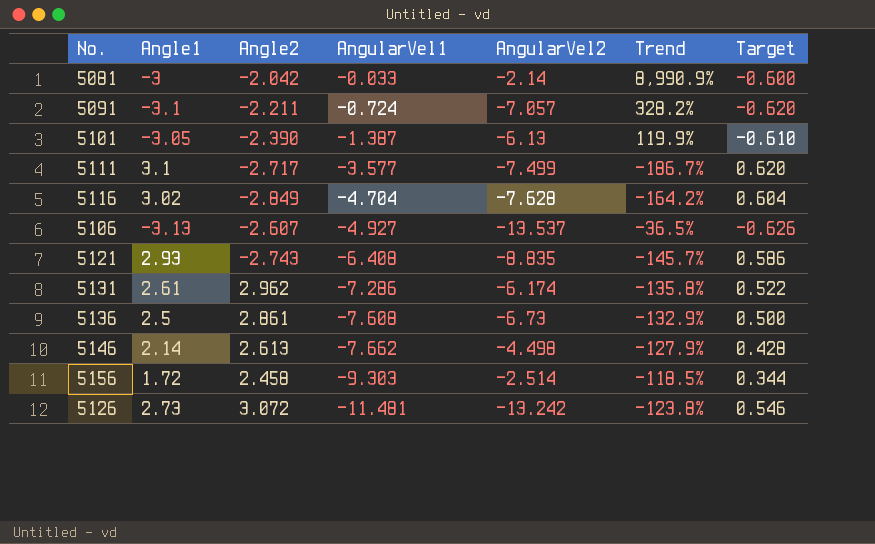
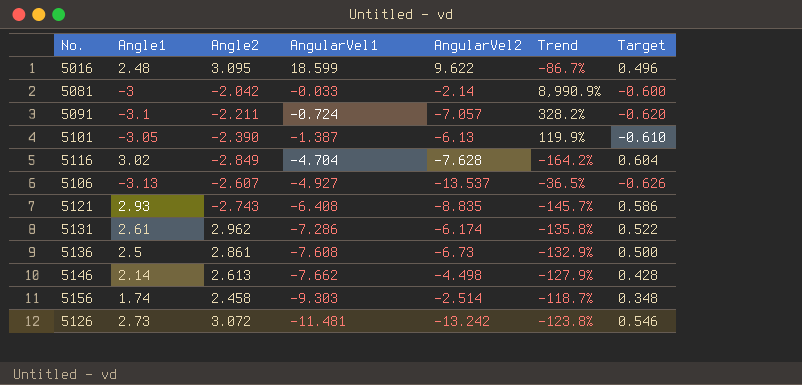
row 5111: 3.1 | -2.717 | -3.577 | -7.499 | -186.7% | 0.620 -> none
row 5016: none -> 2.48 | 3.095 | 18.599 | 9.622 | -86.7% | 0.496
5156 | Angle1: 1.72 -> 1.74
5156 | Trend: -118.5% -> -118.7%
5156 | Target: 0.344 -> 0.348

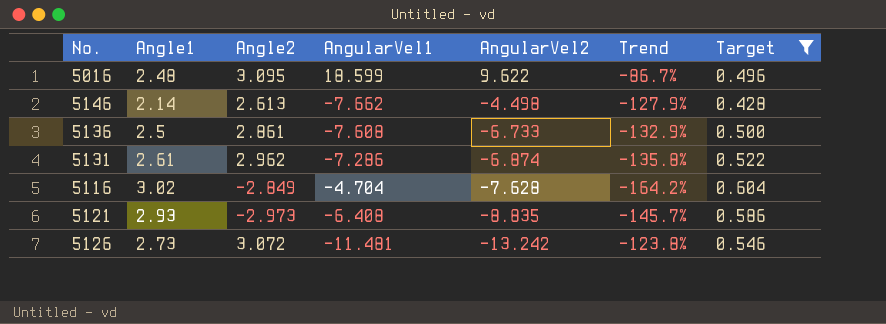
filter: none -> Target >= 0.428
row order: AngularVel1 descending -> AngularVel2 descending
5136 | AngularVel2: -6.73 -> -6.733
5131 | AngularVel2: -6.174 -> -6.874
5121 | Angle2: -2.743 -> -2.973

